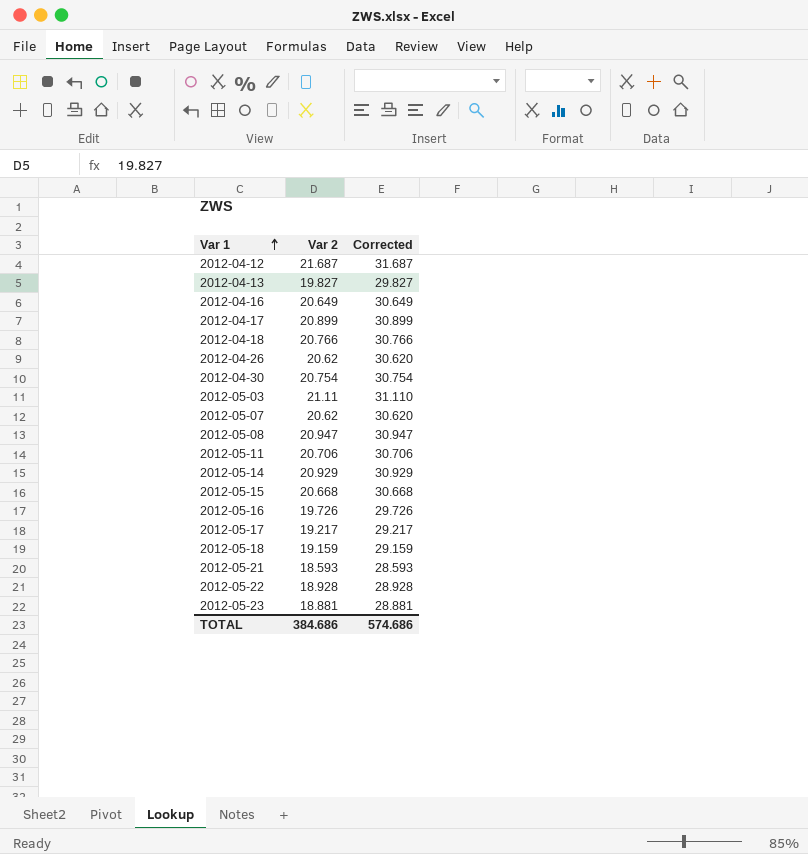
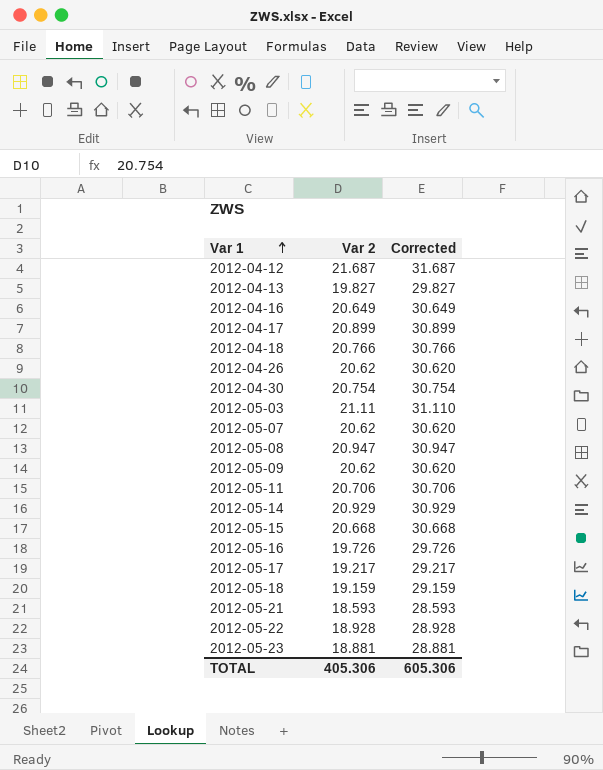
row 2012-05-09: none -> 20.62 | 30.620
TOTAL | Var 2: 384.686 -> 405.306
TOTAL | Corrected: 574.686 -> 605.306

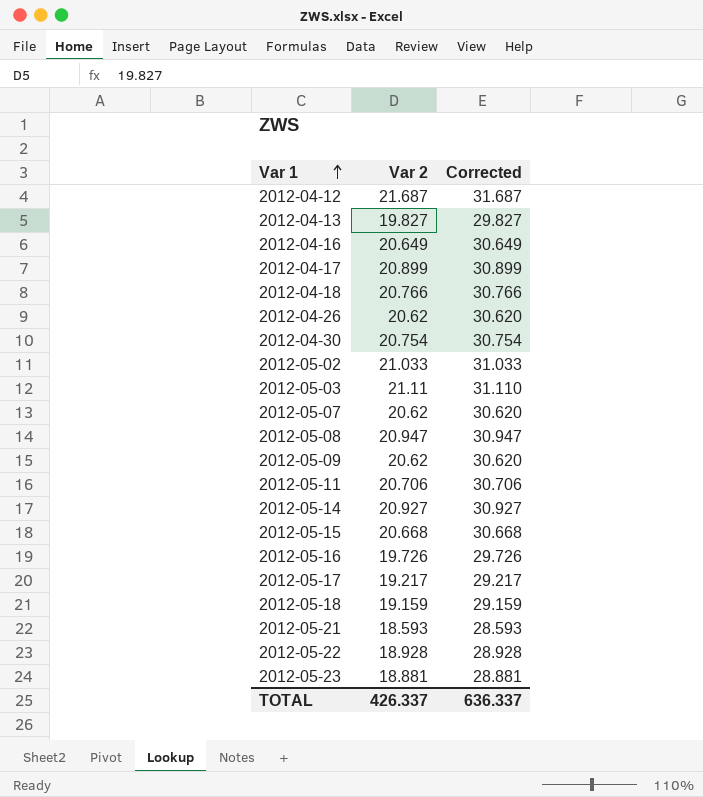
row 2012-05-02: none -> 21.033 | 31.033
2012-05-14 | Var 2: 20.929 -> 20.927
2012-05-14 | Corrected: 30.929 -> 30.927
TOTAL | Var 2: 405.306 -> 426.337
TOTAL | Corrected: 605.306 -> 636.337

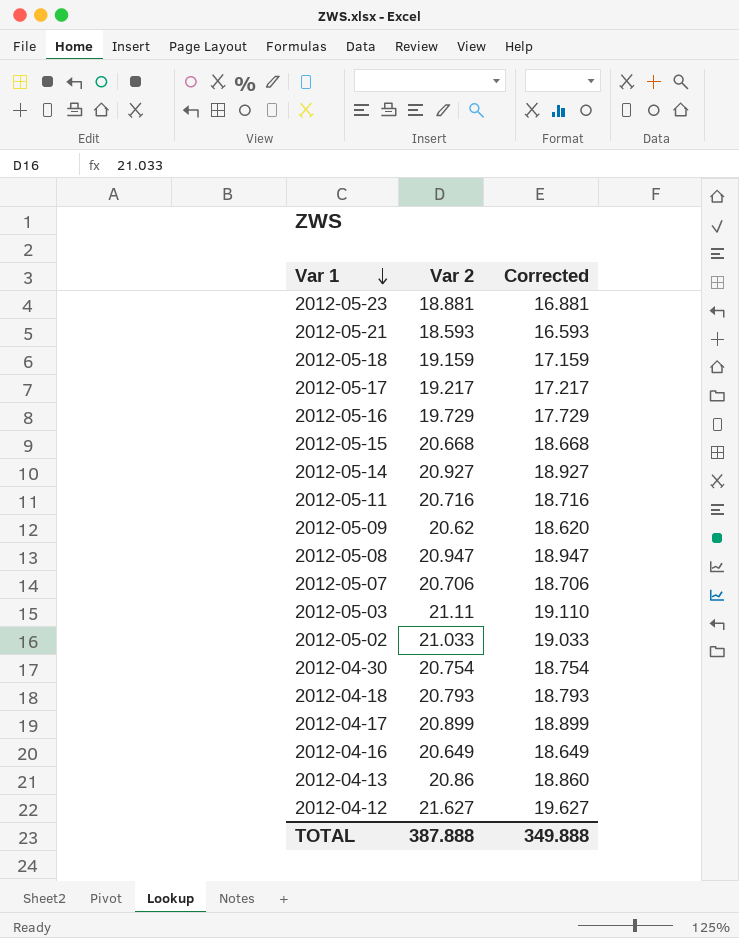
row order: Var 1 ascending -> Var 1 descending
column Corrected | formula: [Var 2] + 10 -> [Var 2] - 2
row 2012-04-26: 20.62 | 30.620 -> none
row 2012-05-22: 18.928 | 28.928 -> none
2012-05-16 | Var 2: 19.726 -> 19.729
2012-05-11 | Var 2: 20.706 -> 20.716
2012-05-07 | Var 2: 20.62 -> 20.706
2012-04-18 | Var 2: 20.766 -> 20.793
2012-04-13 | Var 2: 19.827 -> 20.86
2012-04-12 | Var 2: 21.687 -> 21.627
TOTAL | Var 2: 426.337 -> 387.888
TOTAL | Corrected: 636.337 -> 349.888

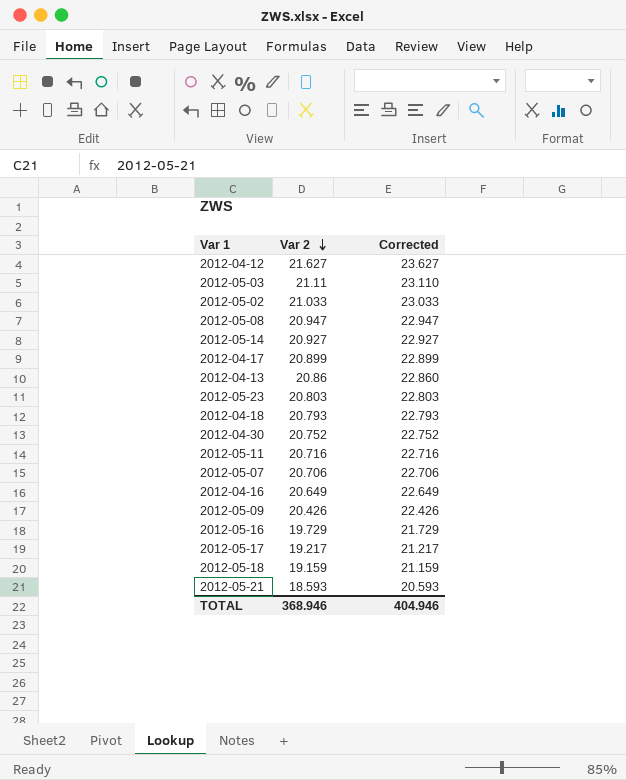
row order: Var 1 descending -> Var 2 descending
column Corrected | formula: [Var 2] - 2 -> [Var 2] + 2
row 2012-05-15: 20.668 | 18.668 -> none
2012-05-23 | Var 2: 18.881 -> 20.803
2012-04-30 | Var 2: 20.754 -> 20.752
2012-05-09 | Var 2: 20.62 -> 20.426
TOTAL | Var 2: 387.888 -> 368.946
TOTAL | Corrected: 349.888 -> 404.946

